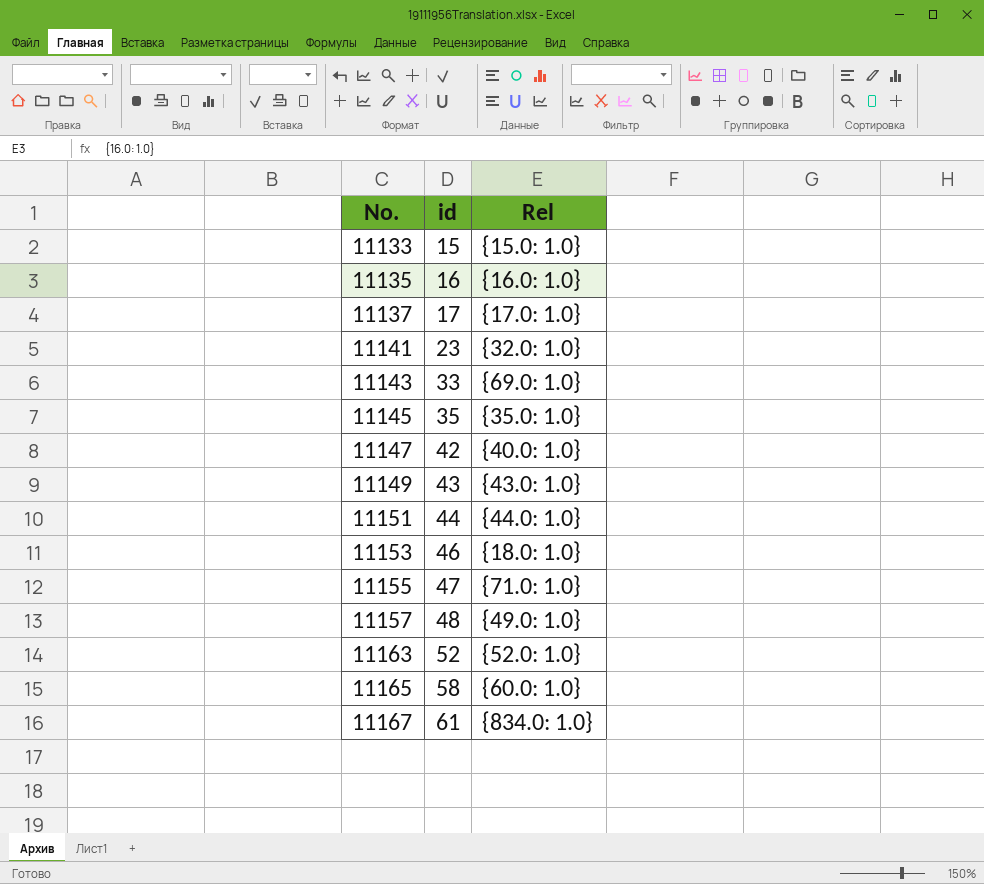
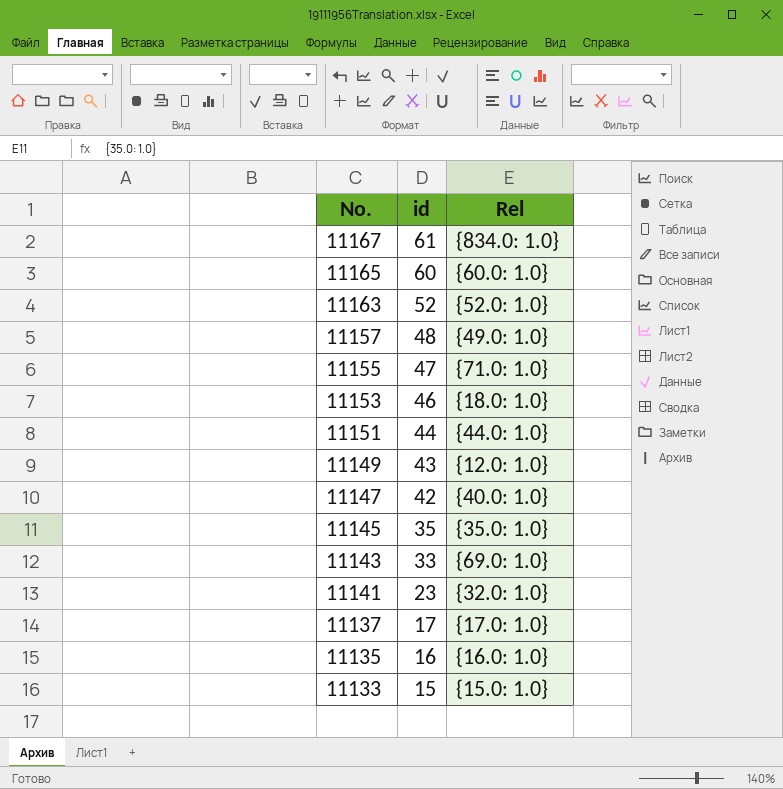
row order: No. ascending -> No. descending
11165 | id: 58 -> 60
11149 | Rel: {43.0: 1.0} -> {12.0: 1.0}

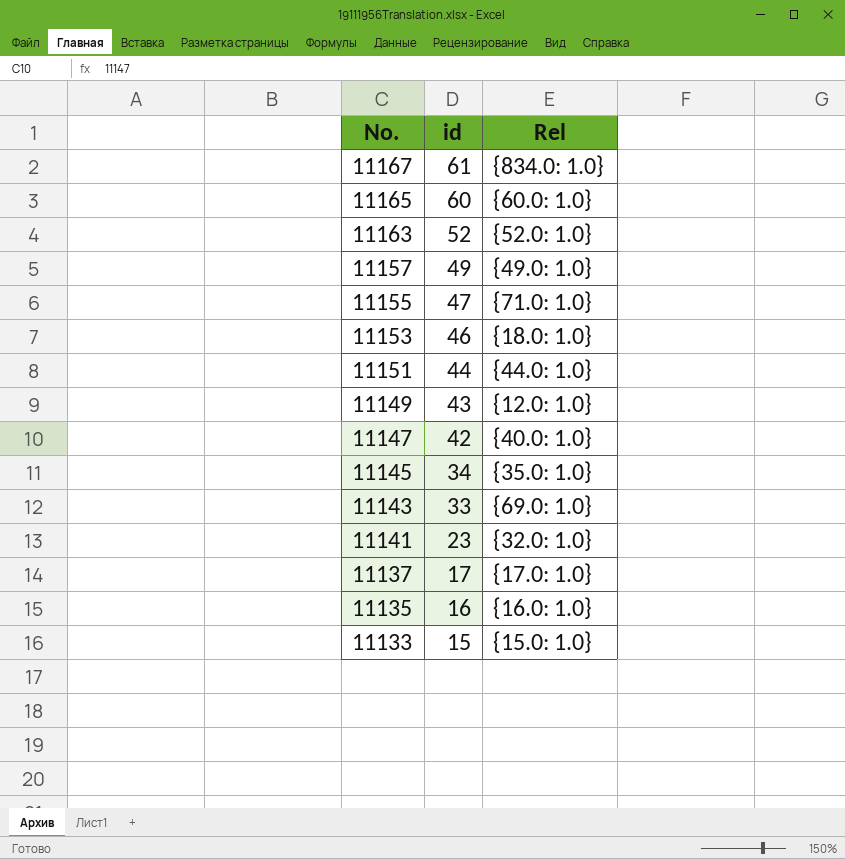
11157 | id: 48 -> 49
11145 | id: 35 -> 34

